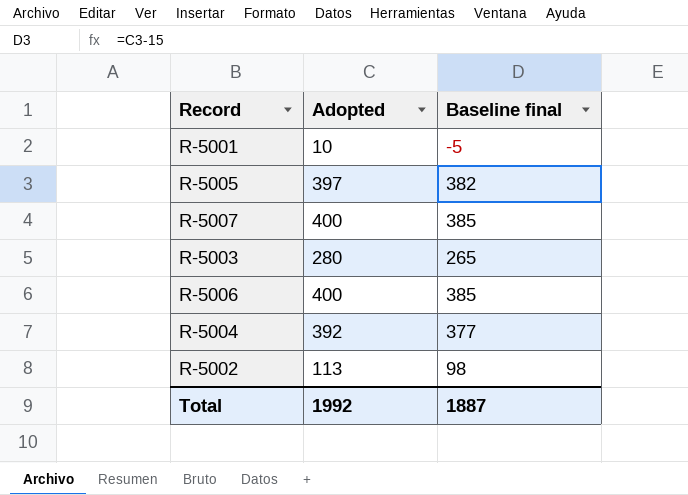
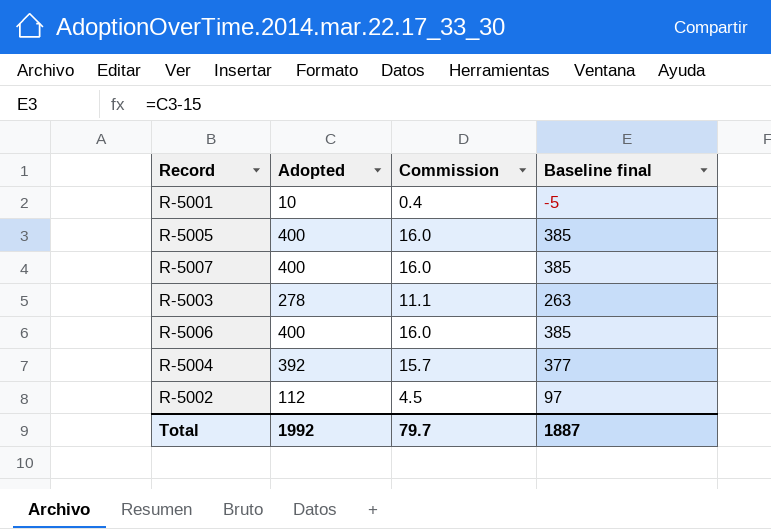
column Commission | formula: none -> [Adopted] * 0.04
R-5005 | Adopted: 397 -> 400
R-5005 | Baseline final: 382 -> 385
R-5003 | Adopted: 280 -> 278
R-5003 | Baseline final: 265 -> 263
R-5002 | Adopted: 113 -> 112
R-5002 | Baseline final: 98 -> 97

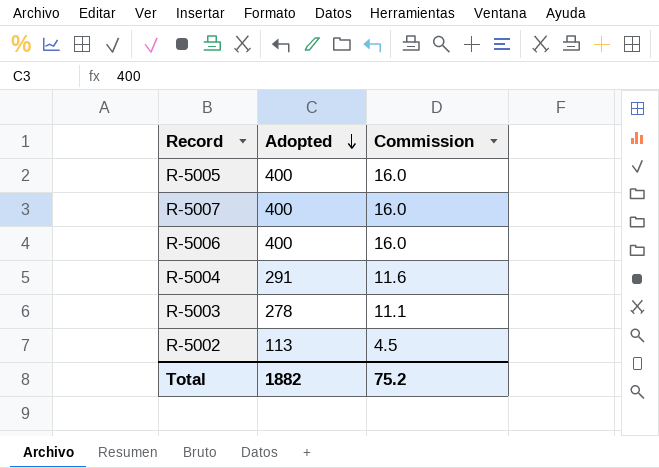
row order: none -> Adopted descending
column Baseline final | formula: [Adopted] - 15 -> none
row R-5001: 10 | 0.4 | -5 -> none
R-5004 | Adopted: 392 -> 291
R-5004 | Commission: 15.7 -> 11.6
R-5002 | Adopted: 112 -> 113
Total | Adopted: 1992 -> 1882
Total | Commission: 79.7 -> 75.2

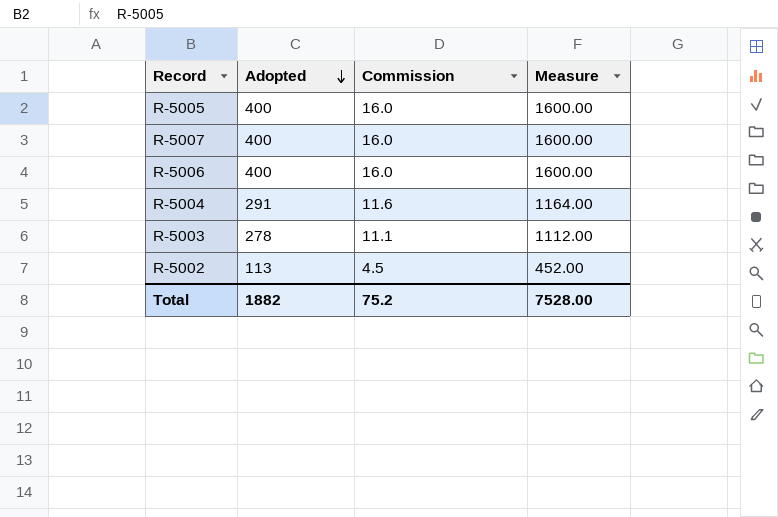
column Measure | formula: none -> [Adopted] * 4

